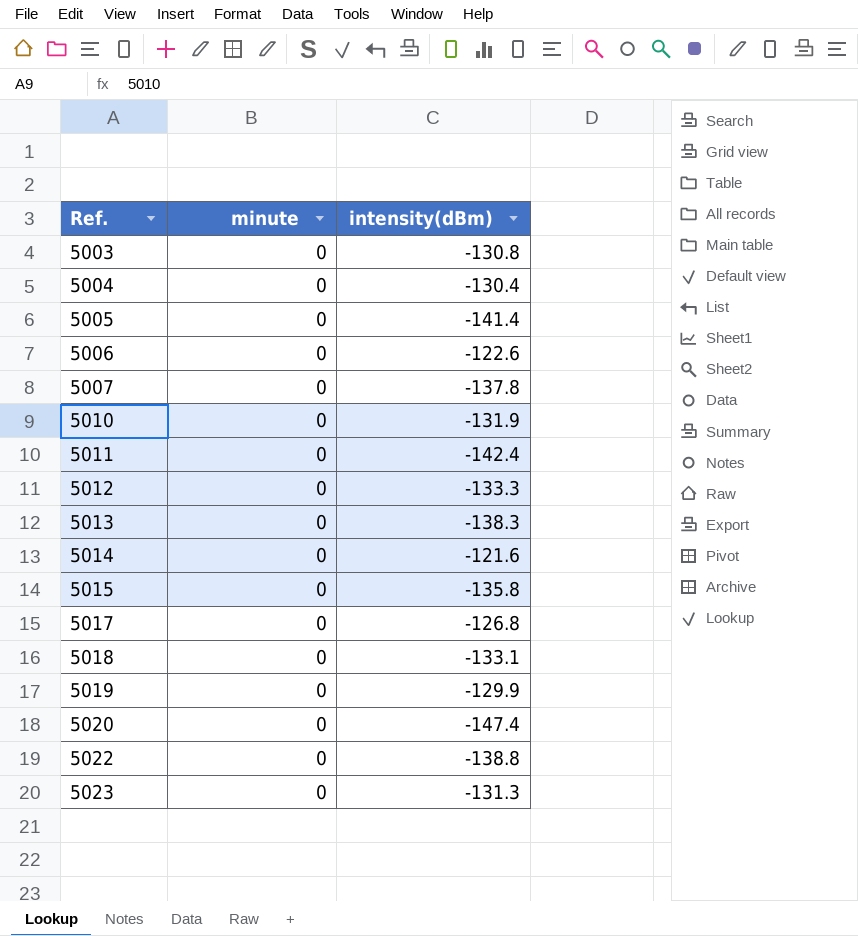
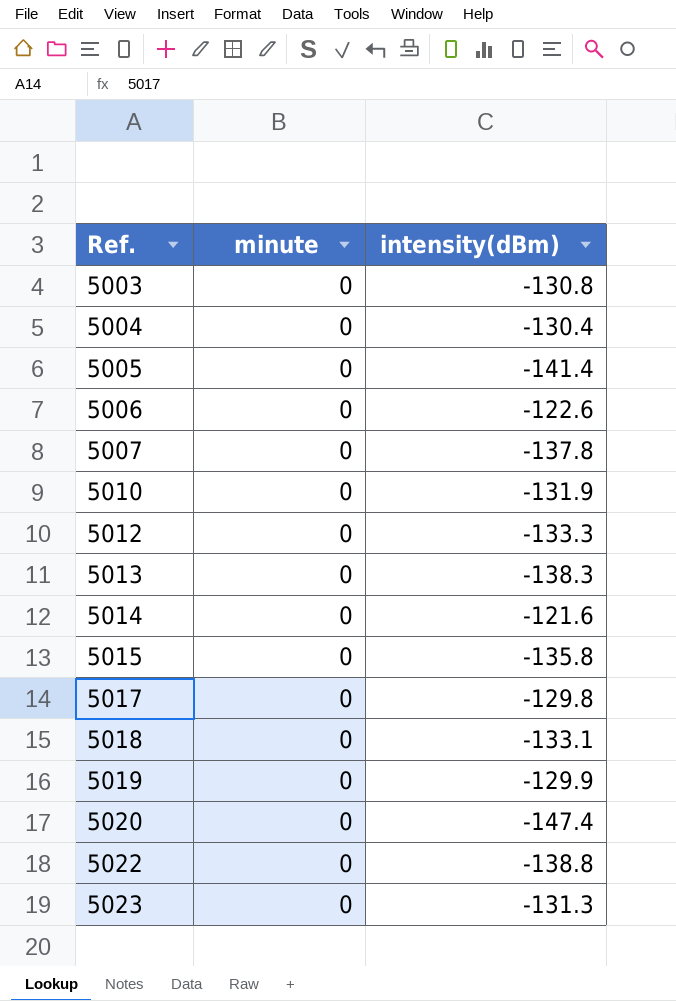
row 5011: 0 | -142.4 -> none
5017 | intensity(dBm): -126.8 -> -129.8

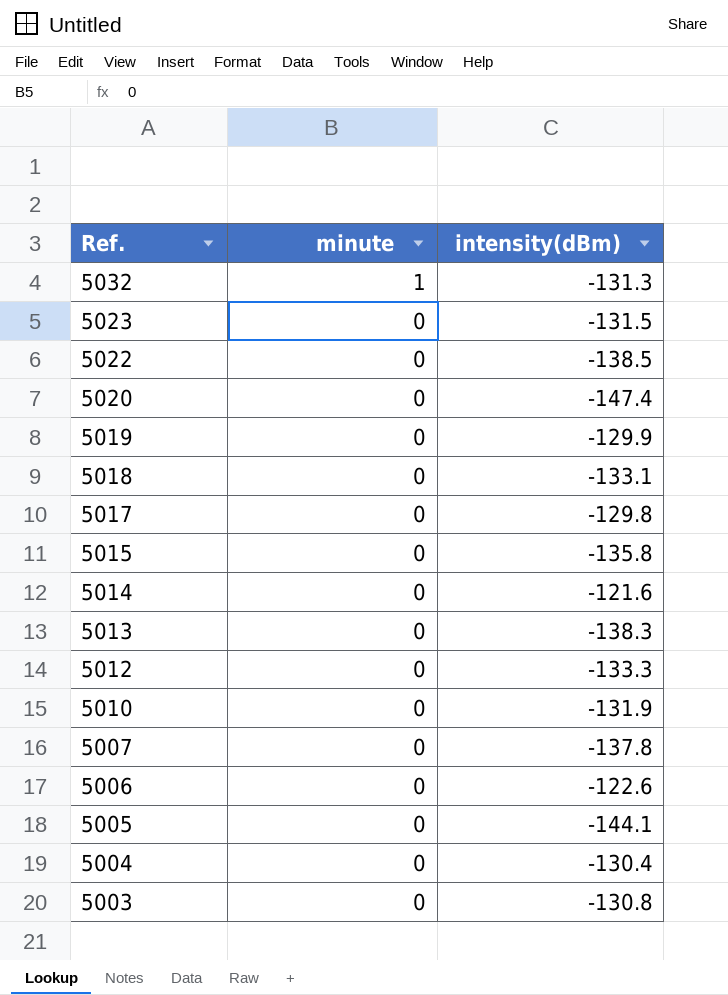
row order: Ref. ascending -> Ref. descending
row 5032: none -> 1 | -131.3
5023 | intensity(dBm): -131.3 -> -131.5
5022 | intensity(dBm): -138.8 -> -138.5
5005 | intensity(dBm): -141.4 -> -144.1

